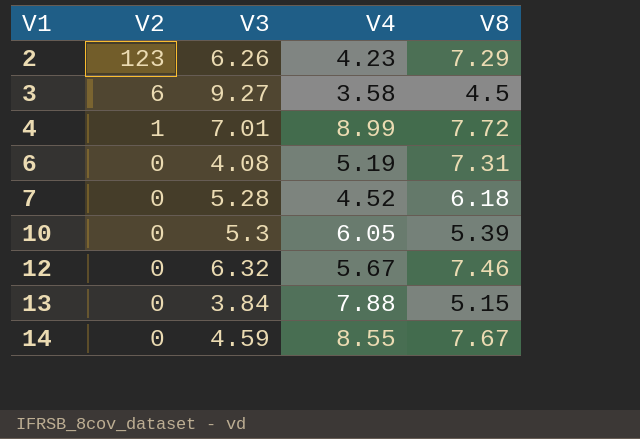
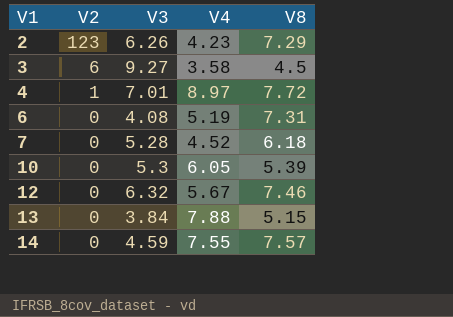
4 | V4: 8.99 -> 8.97
14 | V4: 8.55 -> 7.55
14 | V8: 7.67 -> 7.57

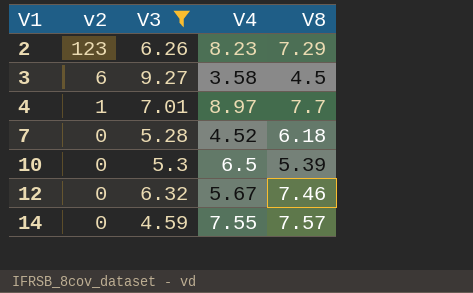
filter: none -> V3 >= 4.59
column name: V2 -> v2
2 | V4: 4.23 -> 8.23
4 | V8: 7.72 -> 7.7
10 | V4: 6.05 -> 6.5

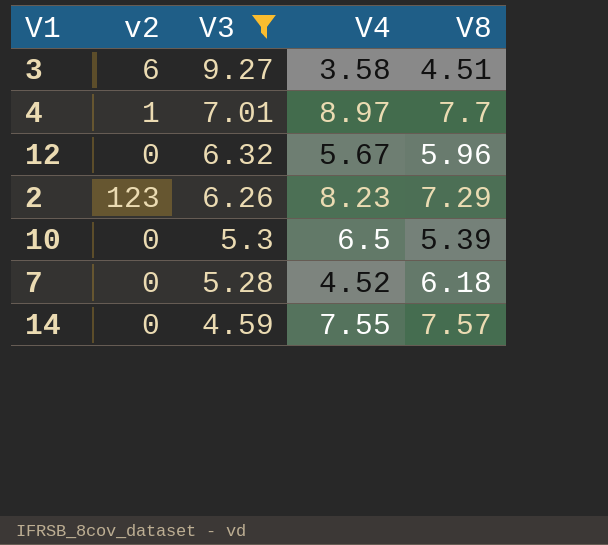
row order: V1 ascending -> V3 descending
3 | V8: 4.5 -> 4.51
12 | V8: 7.46 -> 5.96

